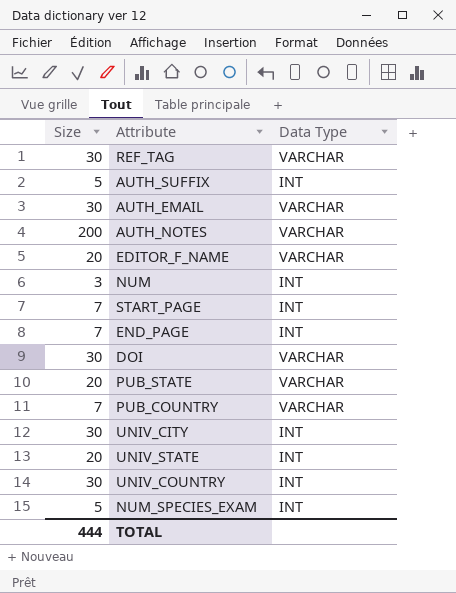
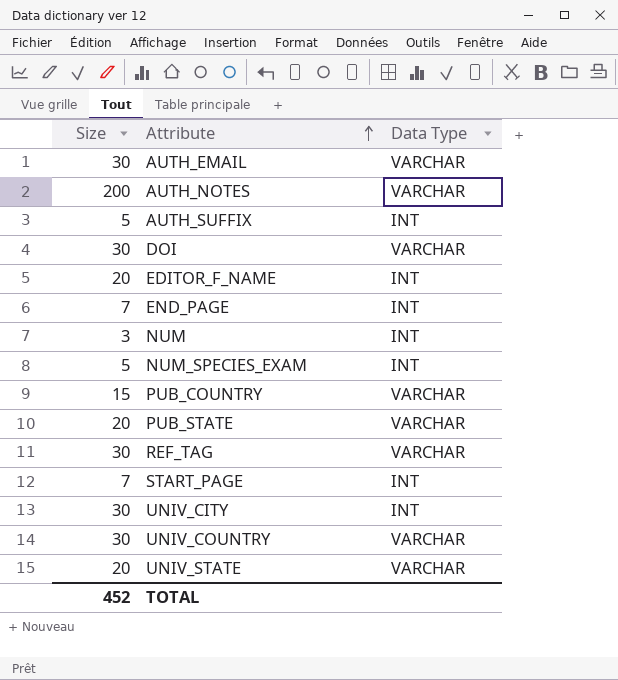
row order: none -> Attribute ascending
EDITOR_F_NAME | Data Type: VARCHAR -> INT
PUB_COUNTRY | Size: 7 -> 15
UNIV_COUNTRY | Data Type: INT -> VARCHAR
UNIV_STATE | Data Type: INT -> VARCHAR
TOTAL | Size: 444 -> 452

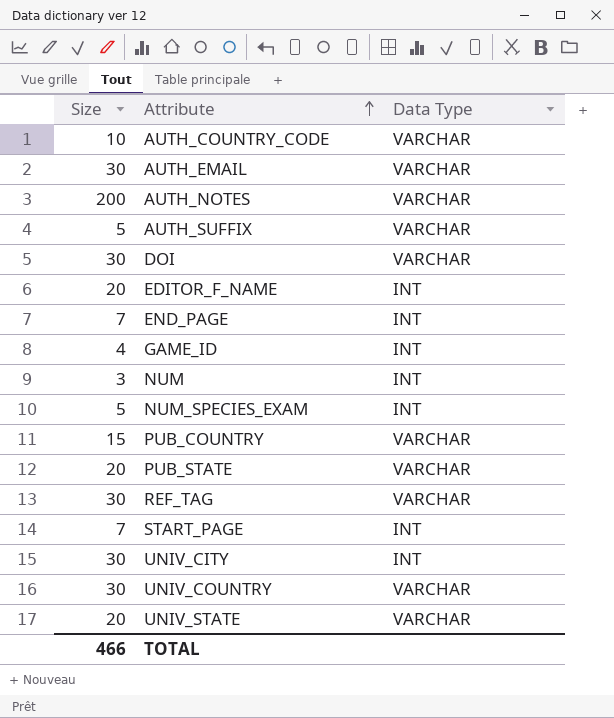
row AUTH_COUNTRY_CODE: none -> 10 | VARCHAR
AUTH_SUFFIX | Data Type: INT -> VARCHAR
row GAME_ID: none -> 4 | INT
TOTAL | Size: 452 -> 466

